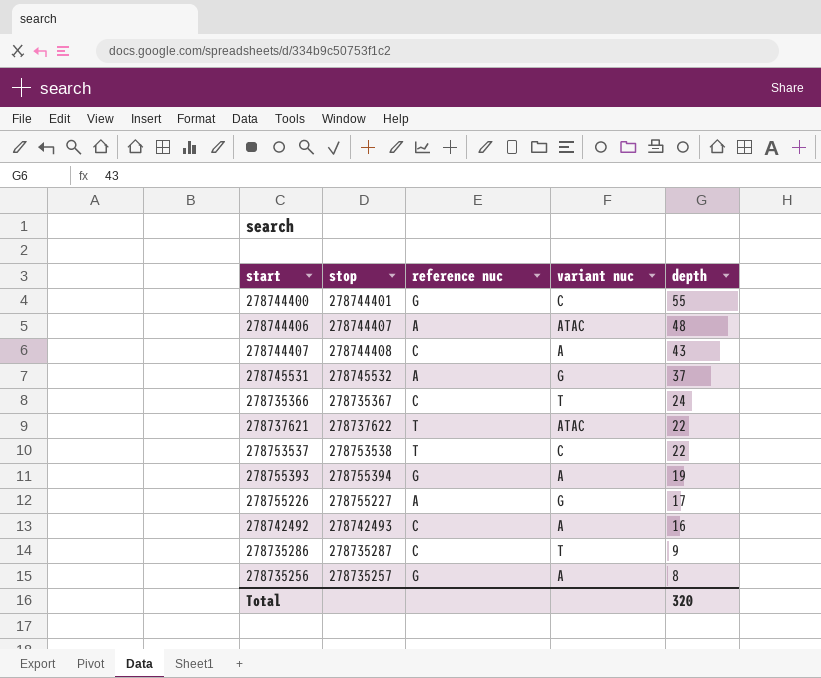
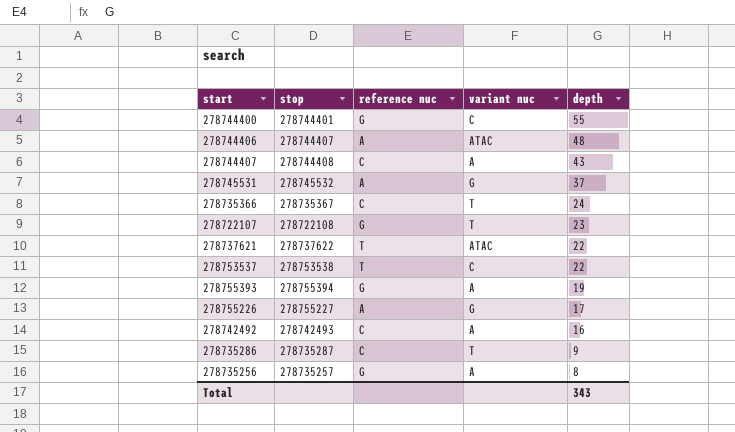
row 278722107: none -> 278722108 | G | T | 23
Total | depth: 320 -> 343

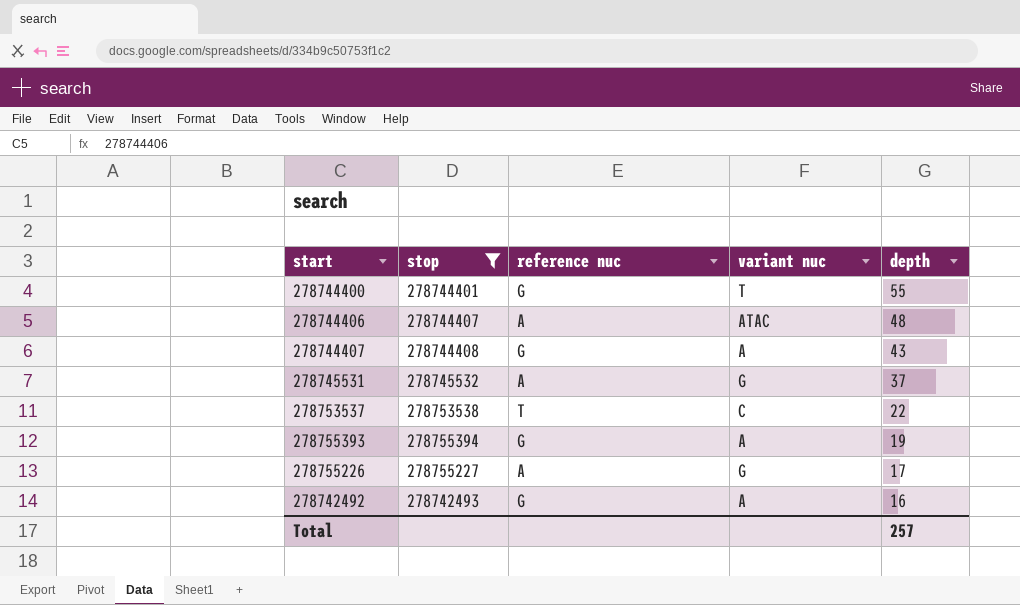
filter: none -> stop >= 278742493
278744400 | variant nuc: C -> T
278744407 | reference nuc: C -> G
278742492 | reference nuc: C -> G
Total | depth: 343 -> 257

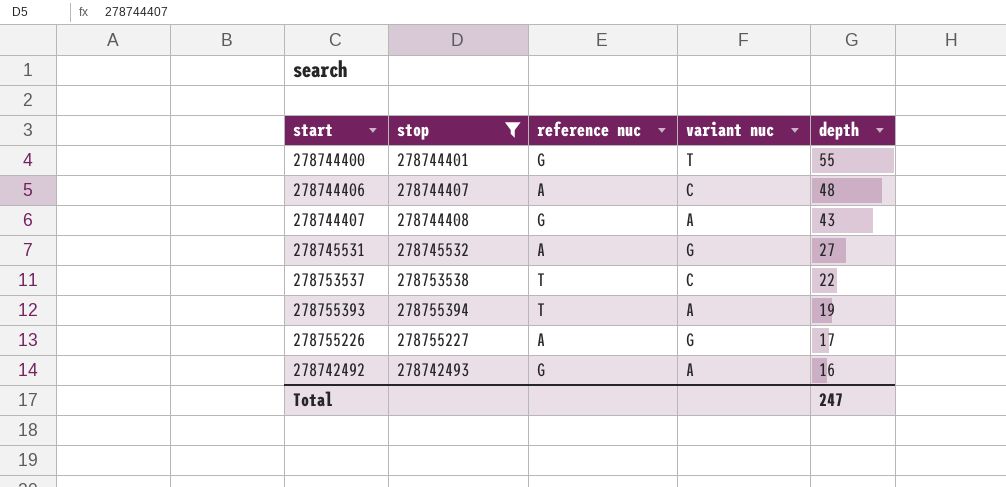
278744406 | variant nuc: ATAC -> C
278745531 | depth: 37 -> 27
278755393 | reference nuc: G -> T
Total | depth: 257 -> 247

